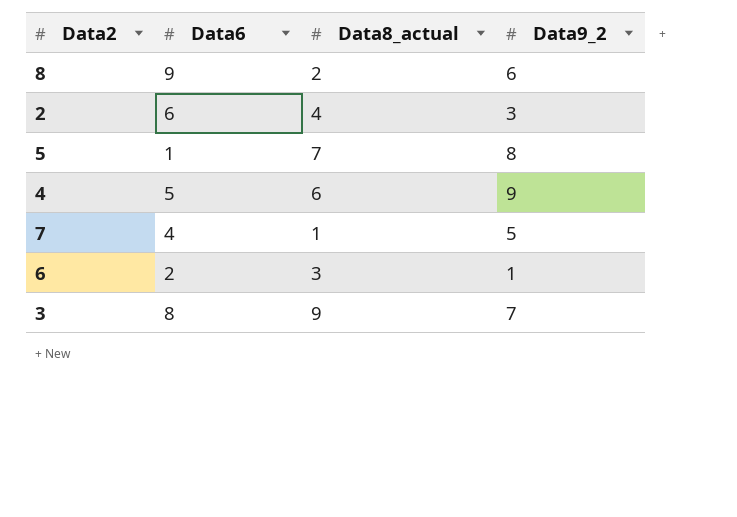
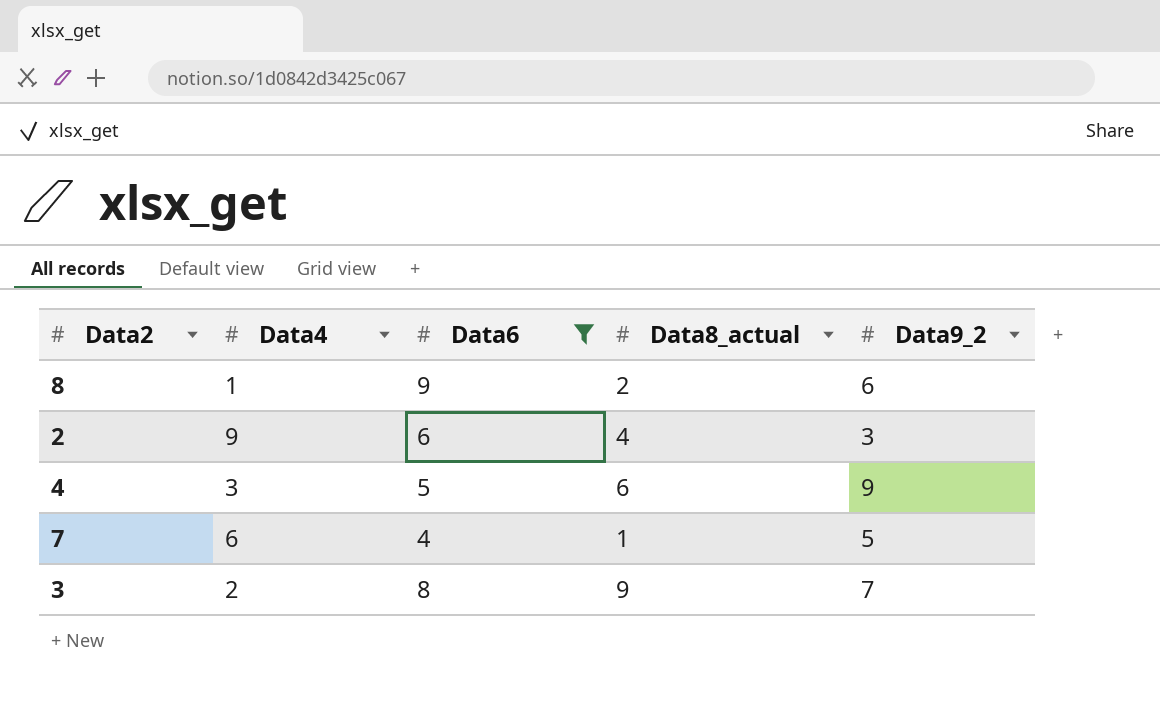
filter: none -> Data6 >= 4
column Data4 | position: none -> 2

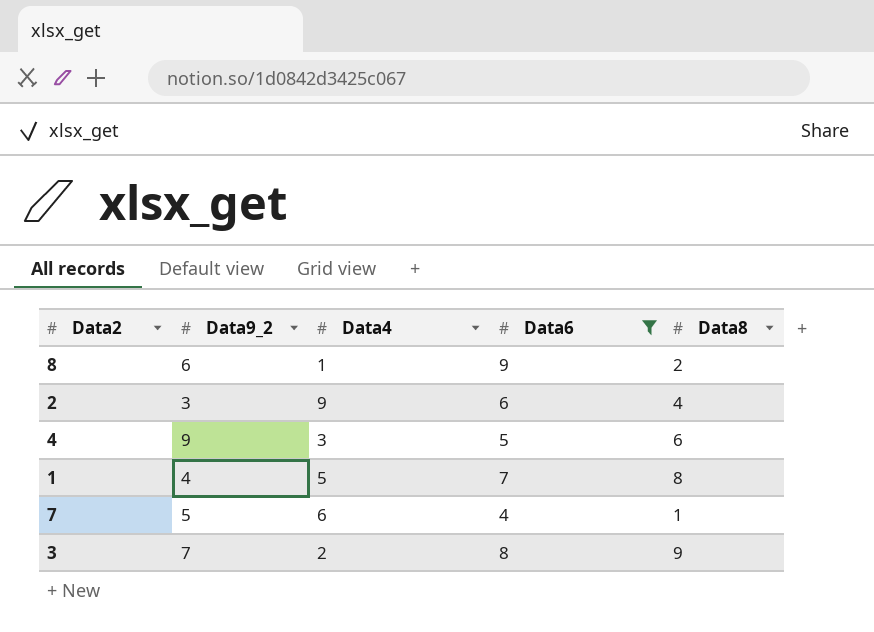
column Data9_2 | position: 5 -> 2
column name: Data8_actual -> Data8
row 1: none -> 4 | 5 | 7 | 8

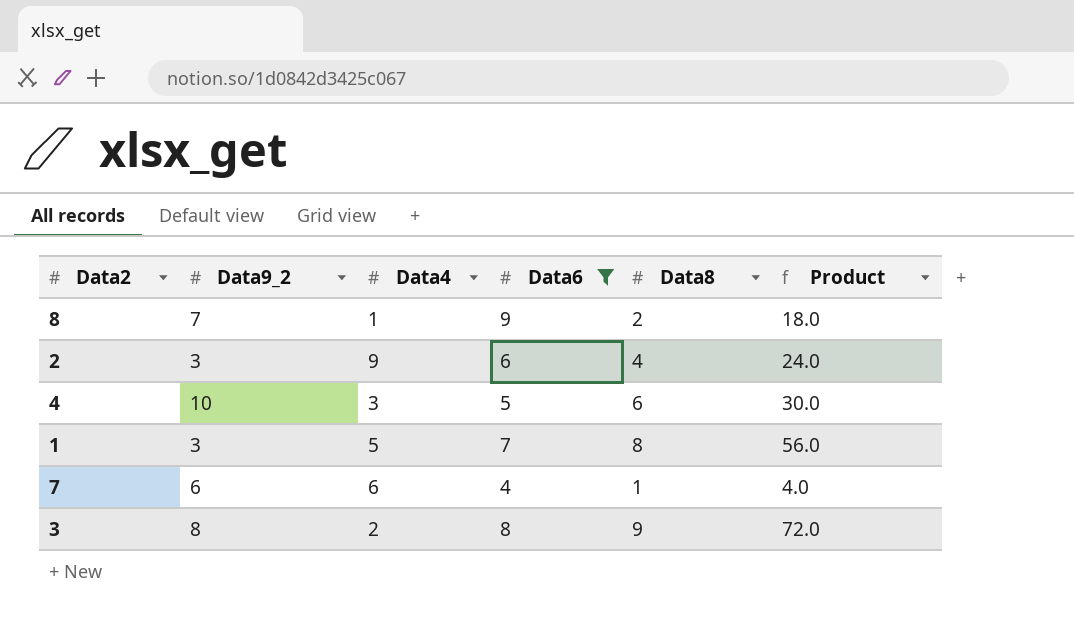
column Product | formula: none -> [Data6] * [Data8]
8 | Data9_2: 6 -> 7
4 | Data9_2: 9 -> 10
1 | Data9_2: 4 -> 3
7 | Data9_2: 5 -> 6
3 | Data9_2: 7 -> 8

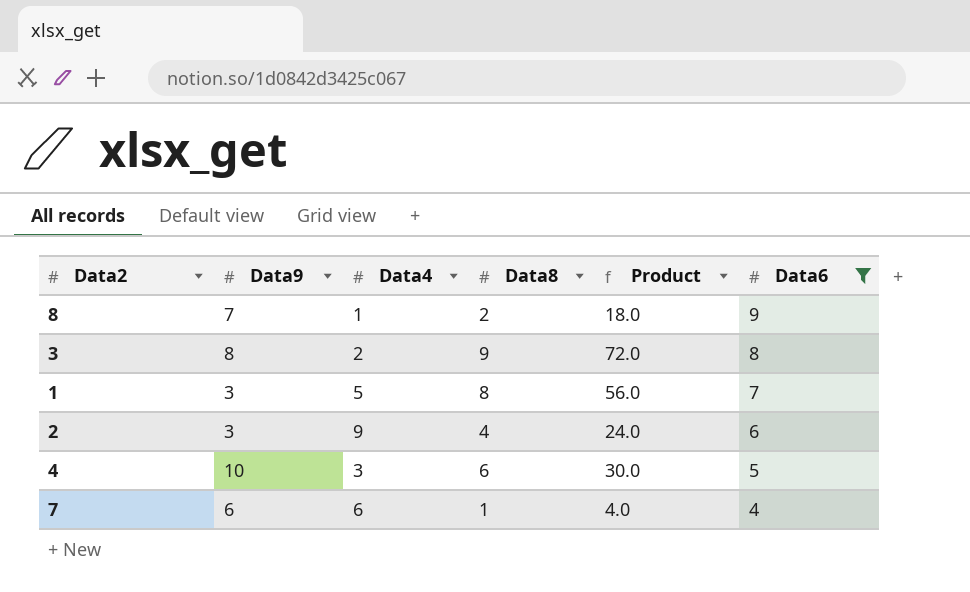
row order: none -> Data6 descending
column name: Data9_2 -> Data9
column Data6 | position: 4 -> 6

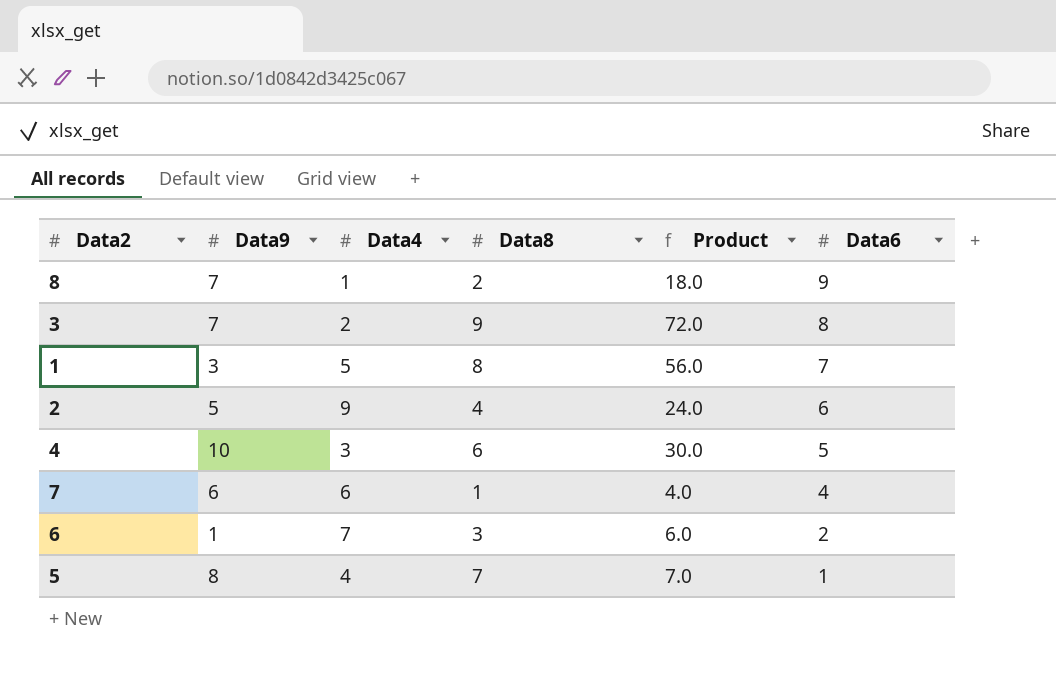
filter: Data6 >= 4 -> none
3 | Data9: 8 -> 7
2 | Data9: 3 -> 5

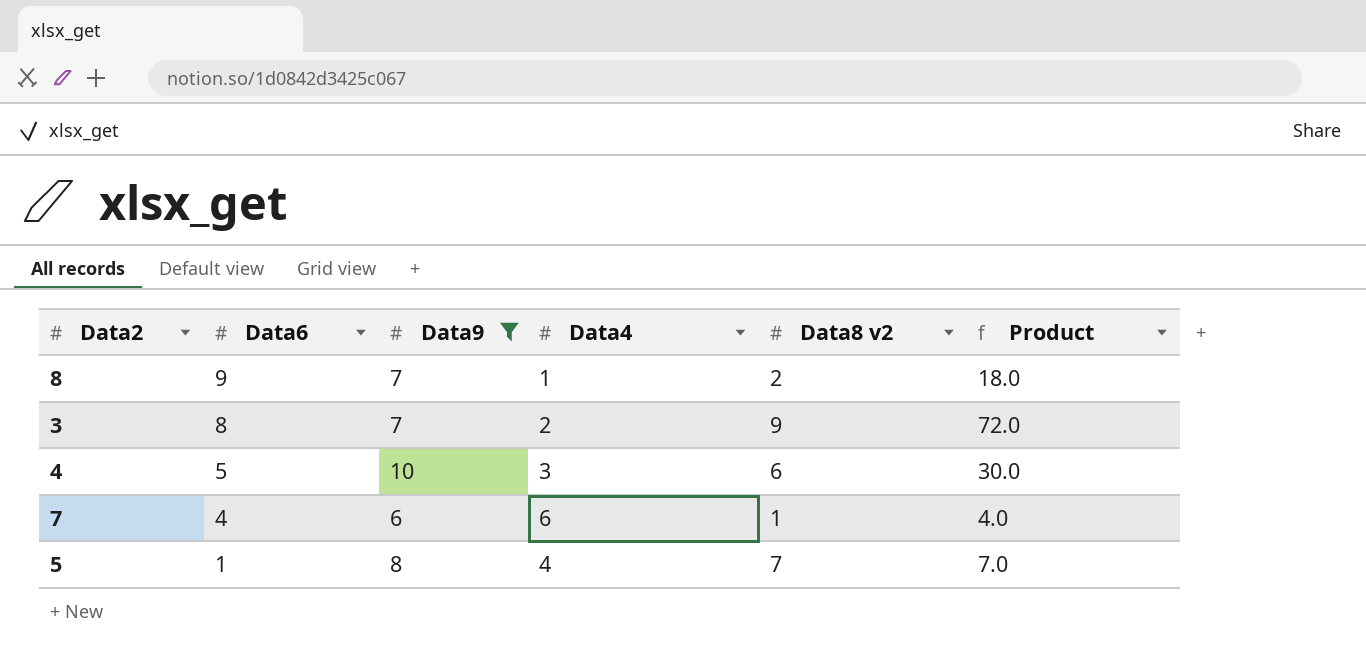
filter: none -> Data9 >= 6
column Data6 | position: 6 -> 2
column name: Data8 -> Data8 v2

